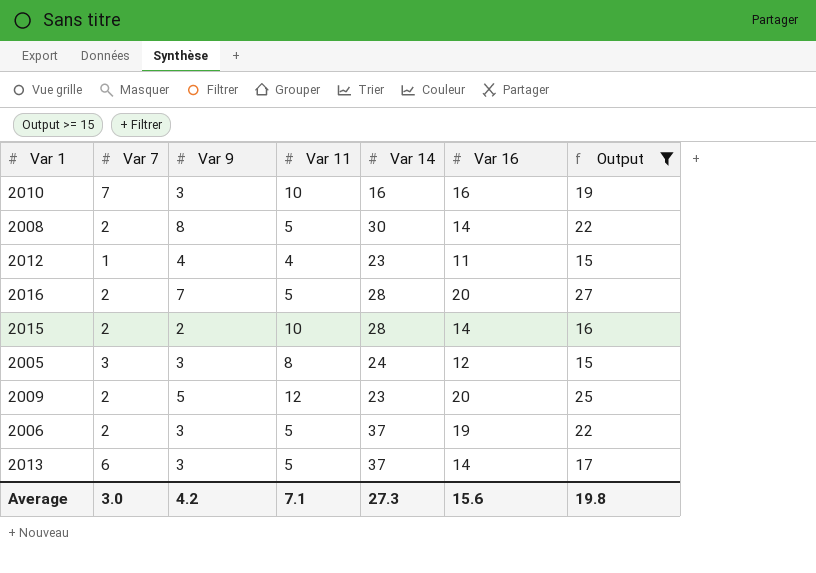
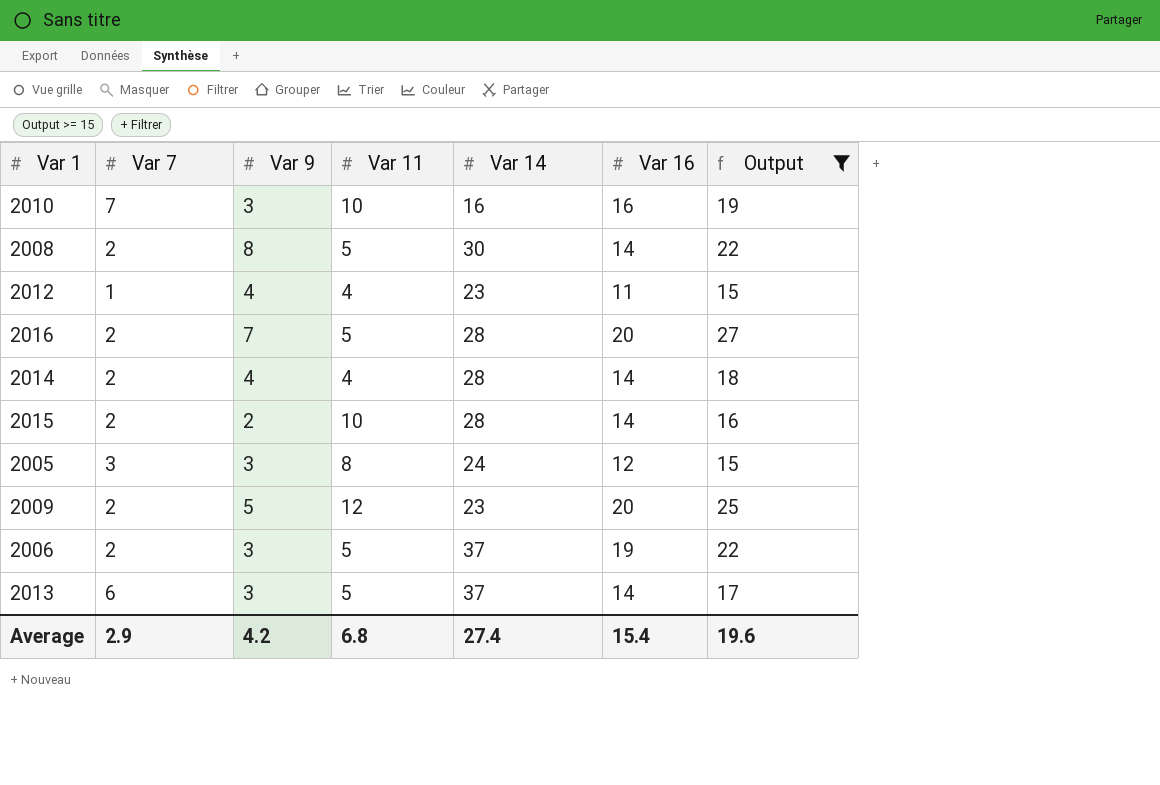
row 2014: none -> 2 | 4 | 4 | 28 | 14 | 18
Average | Var 7: 3.0 -> 2.9
Average | Var 11: 7.1 -> 6.8
Average | Var 14: 27.3 -> 27.4
Average | Var 16: 15.6 -> 15.4
Average | Output: 19.8 -> 19.6

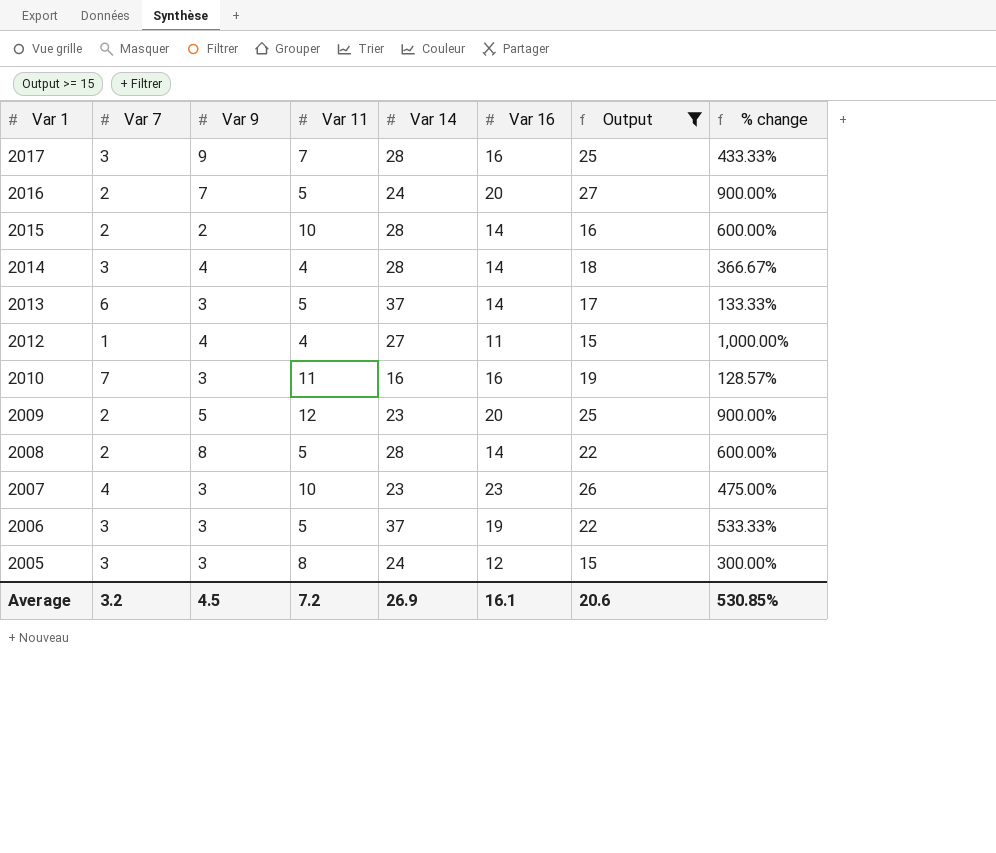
row order: none -> Var 1 descending
column % change | formula: none -> ([Var 16] - [Var 7]) / [Var 7]
row 2017: none -> 3 | 9 | 7 | 28 | 16 | 25 | 433.33%
2016 | Var 14: 28 -> 24
2014 | Var 7: 2 -> 3
2012 | Var 14: 23 -> 27
2010 | Var 11: 10 -> 11
2008 | Var 14: 30 -> 28
row 2007: none -> 4 | 3 | 10 | 23 | 23 | 26 | 475.00%
2006 | Var 7: 2 -> 3
Average | Var 7: 2.9 -> 3.2
Average | Var 9: 4.2 -> 4.5
Average | Var 11: 6.8 -> 7.2
Average | Var 14: 27.4 -> 26.9
Average | Var 16: 15.4 -> 16.1
Average | Output: 19.6 -> 20.6

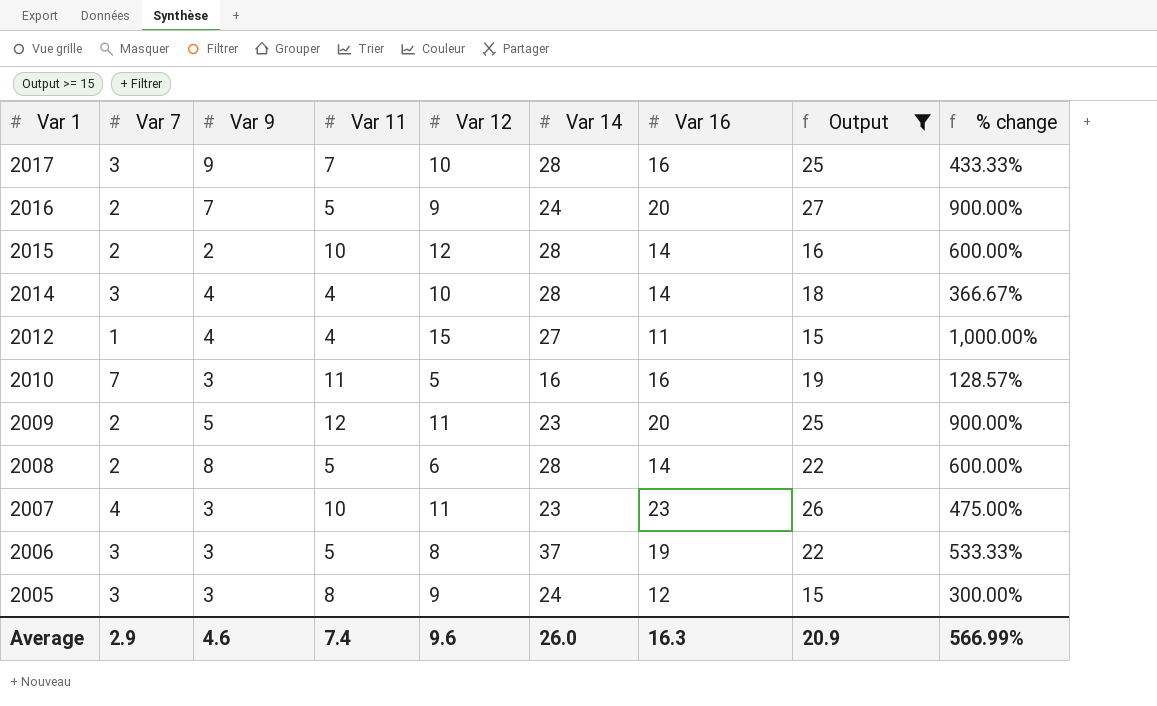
column Var 12 | position: none -> 5
row 2013: 6 | 3 | 5 | 37 | 14 | 17 | 133.33% -> none
Average | Var 7: 3.2 -> 2.9
Average | Var 9: 4.5 -> 4.6
Average | Var 11: 7.2 -> 7.4
Average | Var 14: 26.9 -> 26.0
Average | Var 16: 16.1 -> 16.3
Average | Output: 20.6 -> 20.9
Average | % change: 530.85% -> 566.99%

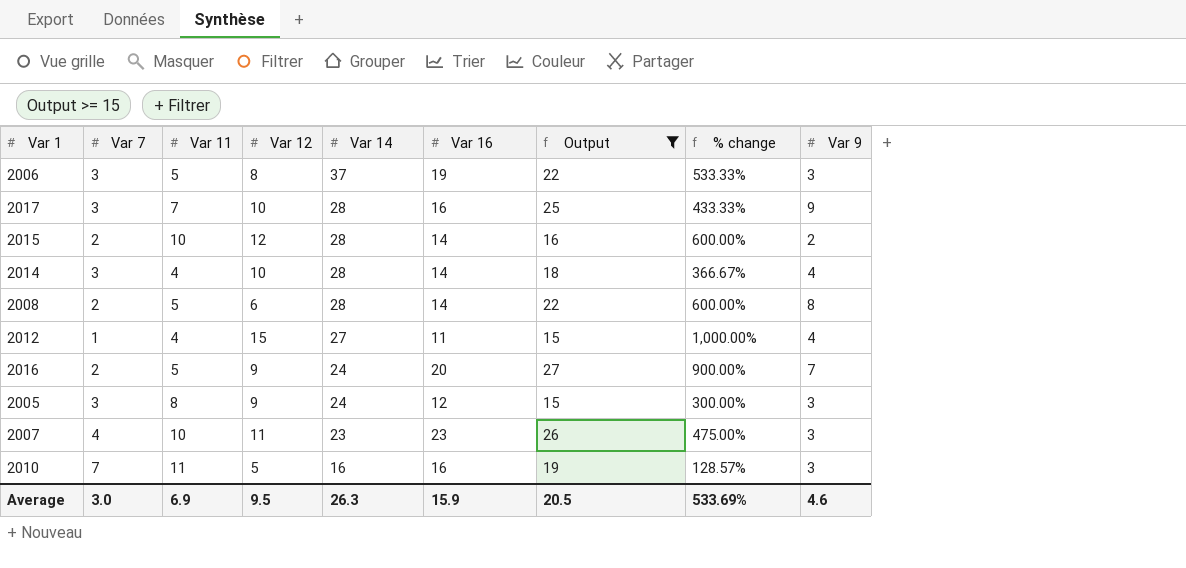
row order: Var 1 descending -> Var 14 descending
column Var 9 | position: 3 -> 9
row 2009: 2 | 5 | 12 | 11 | 23 | 20 | 25 | 900.00% -> none
Average | Var 7: 2.9 -> 3.0
Average | Var 11: 7.4 -> 6.9
Average | Var 12: 9.6 -> 9.5
Average | Var 14: 26.0 -> 26.3
Average | Var 16: 16.3 -> 15.9
Average | Output: 20.9 -> 20.5
Average | % change: 566.99% -> 533.69%

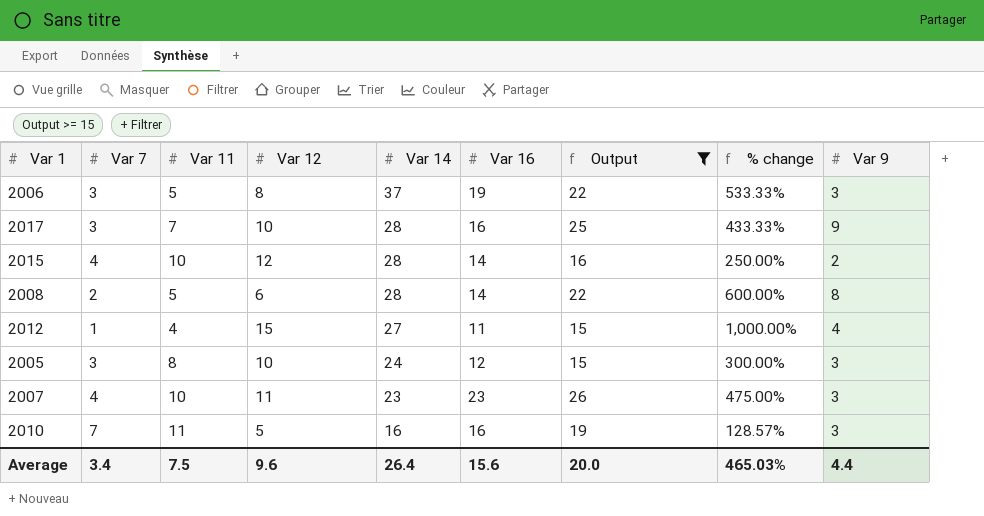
row 2014: 3 | 4 | 10 | 28 | 14 | 18 | 366.67% | 4 -> none
row 2016: 2 | 5 | 9 | 24 | 20 | 27 | 900.00% | 7 -> none
2015 | Var 7: 2 -> 4
2015 | % change: 600.00% -> 250.00%
2005 | Var 12: 9 -> 10
Average | Var 7: 3.0 -> 3.4
Average | Var 11: 6.9 -> 7.5
Average | Var 12: 9.5 -> 9.6
Average | Var 14: 26.3 -> 26.4
Average | Var 16: 15.9 -> 15.6
Average | Output: 20.5 -> 20.0
Average | % change: 533.69% -> 465.03%
Average | Var 9: 4.6 -> 4.4

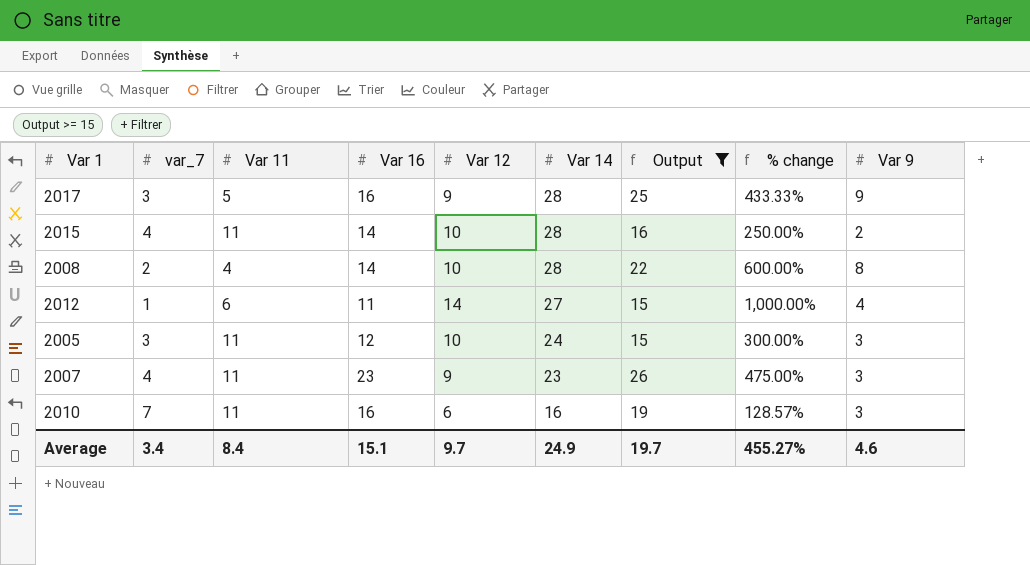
column name: Var 7 -> var_7
column Var 16 | position: 6 -> 4
row 2006: 3 | 5 | 8 | 37 | 19 | 22 | 533.33% | 3 -> none
2017 | Var 11: 7 -> 5
2017 | Var 12: 10 -> 9
2015 | Var 11: 10 -> 11
2015 | Var 12: 12 -> 10
2008 | Var 11: 5 -> 4
2008 | Var 12: 6 -> 10
2012 | Var 11: 4 -> 6
2012 | Var 12: 15 -> 14
2005 | Var 11: 8 -> 11
2007 | Var 11: 10 -> 11
2007 | Var 12: 11 -> 9
2010 | Var 12: 5 -> 6
Average | Var 11: 7.5 -> 8.4
Average | Var 16: 15.6 -> 15.1
Average | Var 12: 9.6 -> 9.7
Average | Var 14: 26.4 -> 24.9
Average | Output: 20.0 -> 19.7
Average | % change: 465.03% -> 455.27%
Average | Var 9: 4.4 -> 4.6

